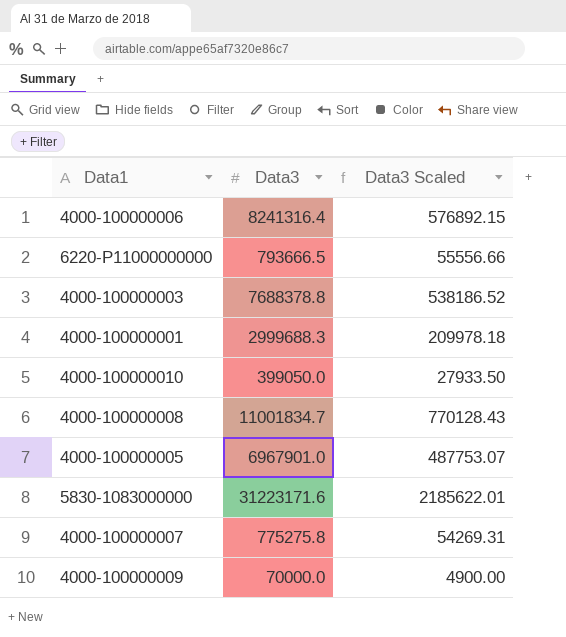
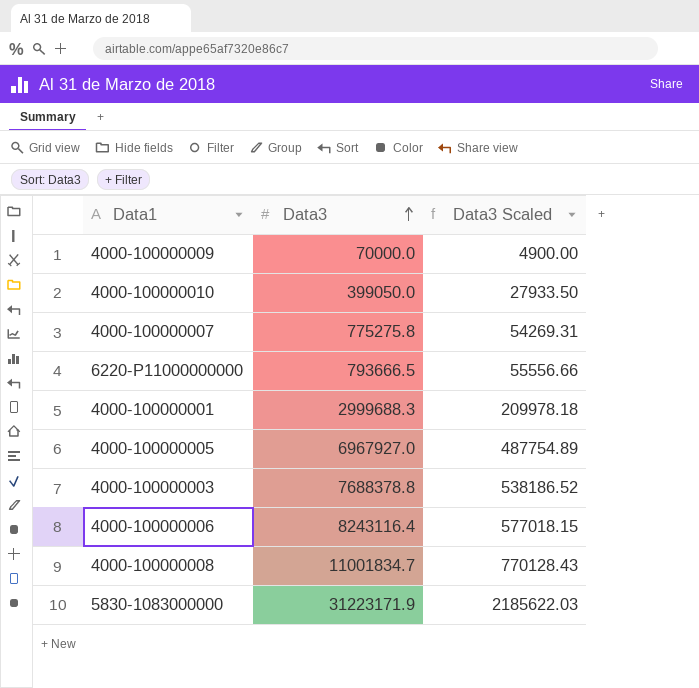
row order: none -> Data3 ascending
4000-100000005 | Data3: 6967901.0 -> 6967927.0
4000-100000005 | Data3 Scaled: 487753.07 -> 487754.89
4000-100000006 | Data3: 8241316.4 -> 8243116.4
4000-100000006 | Data3 Scaled: 576892.15 -> 577018.15
5830-1083000000 | Data3: 31223171.6 -> 31223171.9
5830-1083000000 | Data3 Scaled: 2185622.01 -> 2185622.03

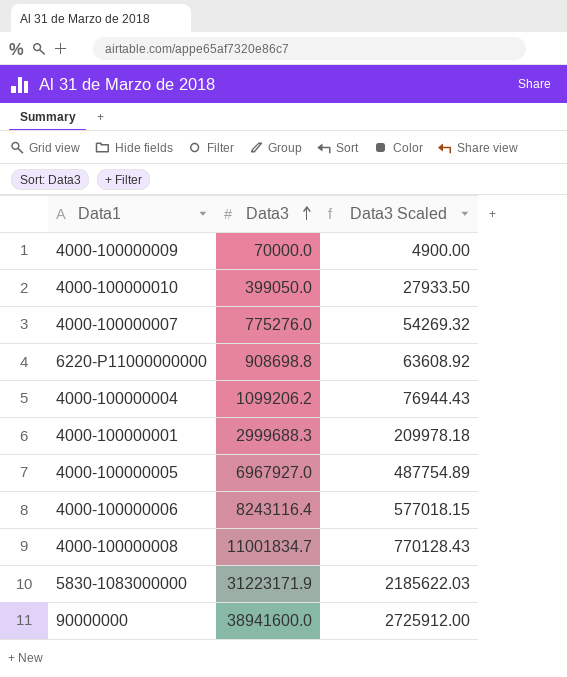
row 4000-100000003: 7688378.8 | 538186.52 -> none
4000-100000007 | Data3: 775275.8 -> 775276.0
4000-100000007 | Data3 Scaled: 54269.31 -> 54269.32
6220-P11000000000 | Data3: 793666.5 -> 908698.8
6220-P11000000000 | Data3 Scaled: 55556.66 -> 63608.92
row 4000-100000004: none -> 1099206.2 | 76944.43
row 90000000: none -> 38941600.0 | 2725912.00

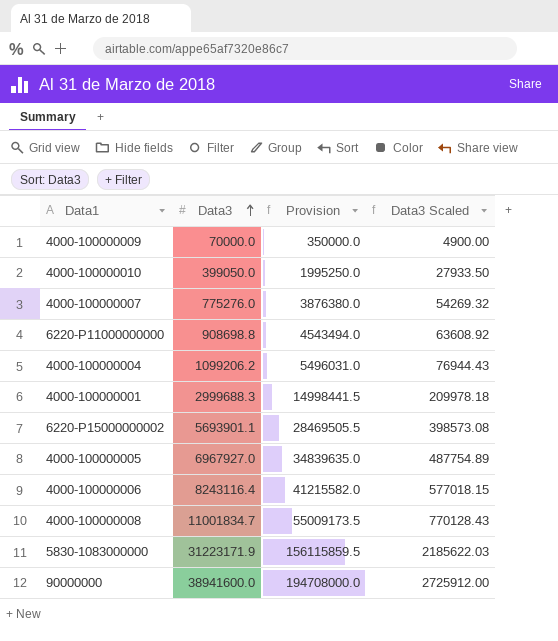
column Provision | formula: none -> [Data3] * 5
row 6220-P15000000002: none -> 5693901.1 | 28469505.5 | 398573.08

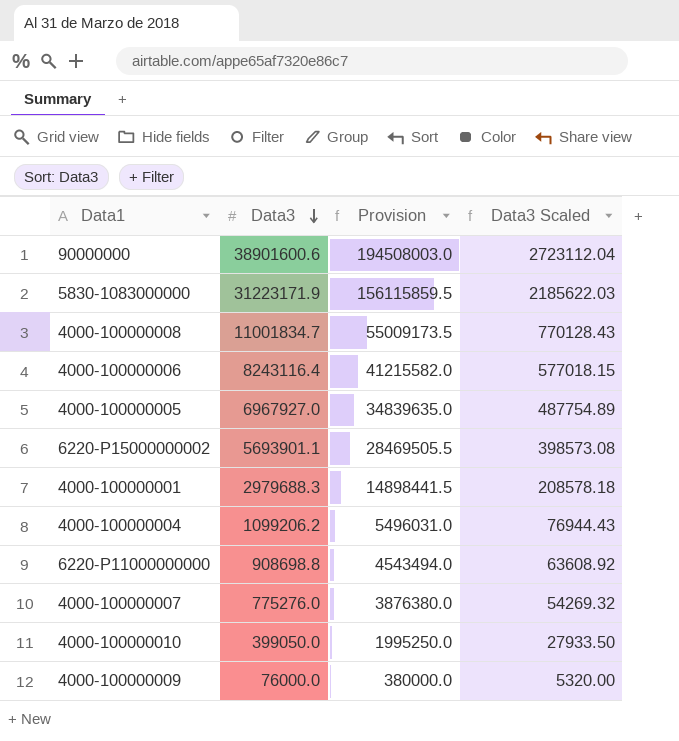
row order: Data3 ascending -> Data3 descending
90000000 | Data3: 38941600.0 -> 38901600.6
90000000 | Provision: 194708000.0 -> 194508003.0
90000000 | Data3 Scaled: 2725912.00 -> 2723112.04
4000-100000001 | Data3: 2999688.3 -> 2979688.3
4000-100000001 | Provision: 14998441.5 -> 14898441.5
4000-100000001 | Data3 Scaled: 209978.18 -> 208578.18
4000-100000009 | Data3: 70000.0 -> 76000.0
4000-100000009 | Provision: 350000.0 -> 380000.0
4000-100000009 | Data3 Scaled: 4900.00 -> 5320.00

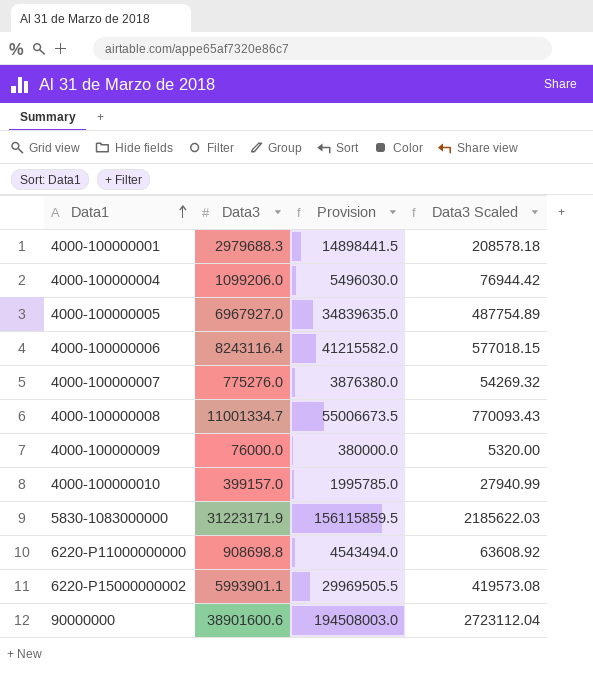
row order: Data3 descending -> Data1 ascending
4000-100000004 | Data3: 1099206.2 -> 1099206.0
4000-100000004 | Provision: 5496031.0 -> 5496030.0
4000-100000004 | Data3 Scaled: 76944.43 -> 76944.42
4000-100000008 | Data3: 11001834.7 -> 11001334.7
4000-100000008 | Provision: 55009173.5 -> 55006673.5
4000-100000008 | Data3 Scaled: 770128.43 -> 770093.43
4000-100000010 | Data3: 399050.0 -> 399157.0
4000-100000010 | Provision: 1995250.0 -> 1995785.0
4000-100000010 | Data3 Scaled: 27933.50 -> 27940.99
6220-P15000000002 | Data3: 5693901.1 -> 5993901.1
6220-P15000000002 | Provision: 28469505.5 -> 29969505.5
6220-P15000000002 | Data3 Scaled: 398573.08 -> 419573.08

